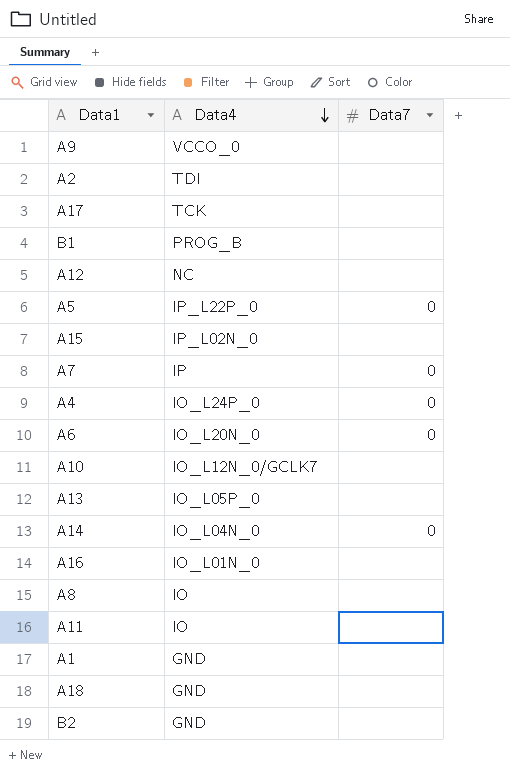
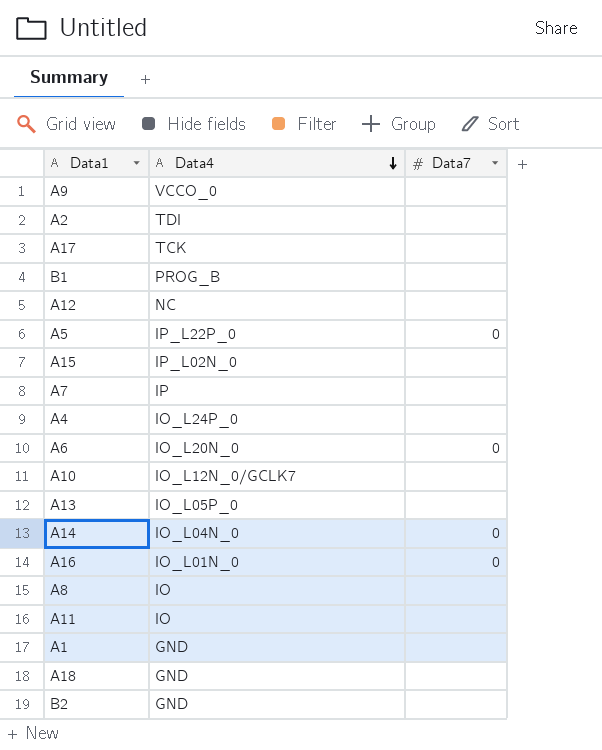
A7 | Data7: 0 -> none
A4 | Data7: 0 -> none
A16 | Data7: none -> 0

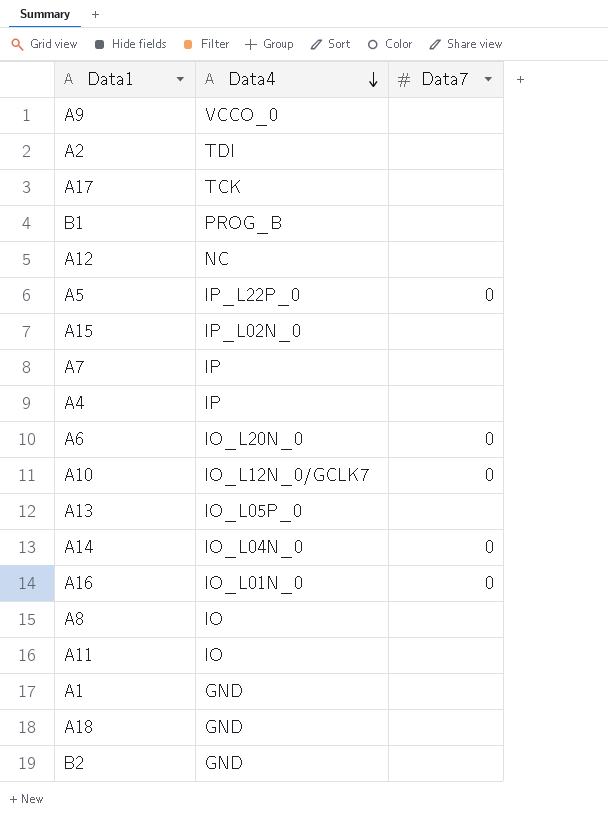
A4 | Data4: IO_L24P_0 -> IP
A10 | Data7: none -> 0

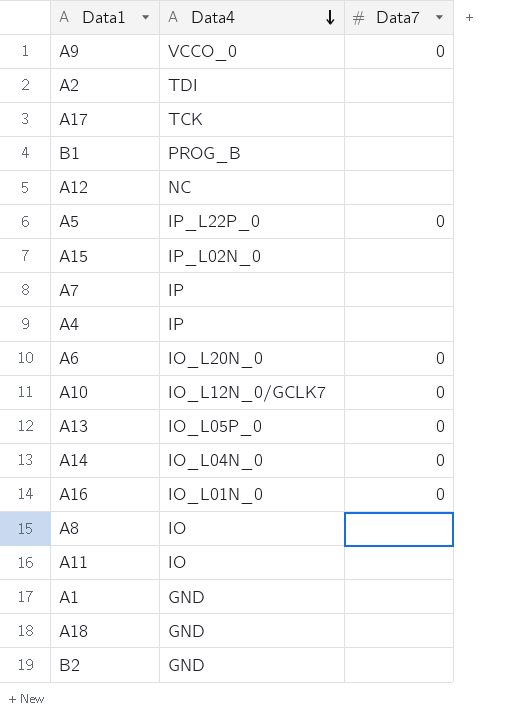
A9 | Data7: none -> 0
A13 | Data7: none -> 0

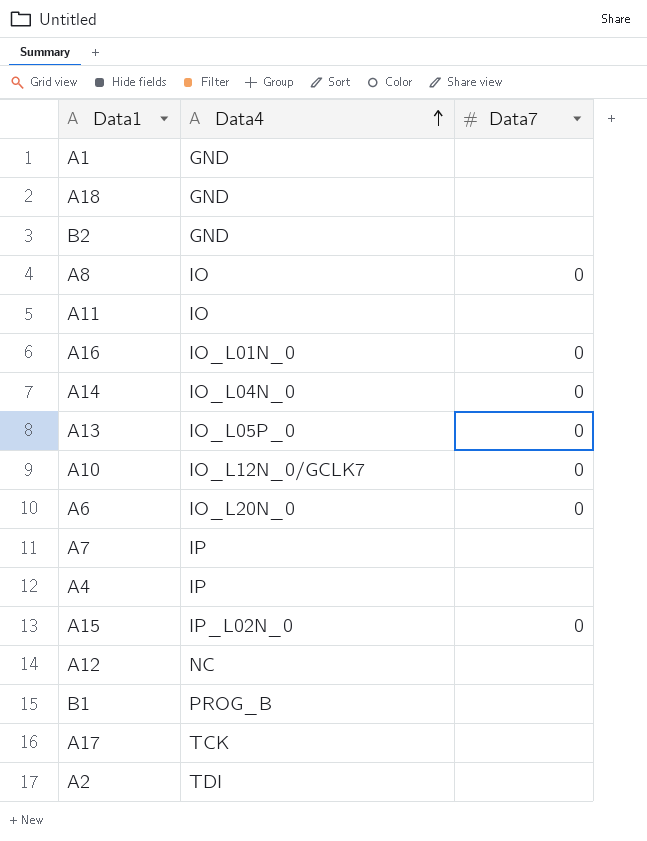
row order: Data4 descending -> Data4 ascending
row A9: VCCO_0 | 0 -> none
row A5: IP_L22P_0 | 0 -> none
A8 | Data7: none -> 0
A15 | Data7: none -> 0

